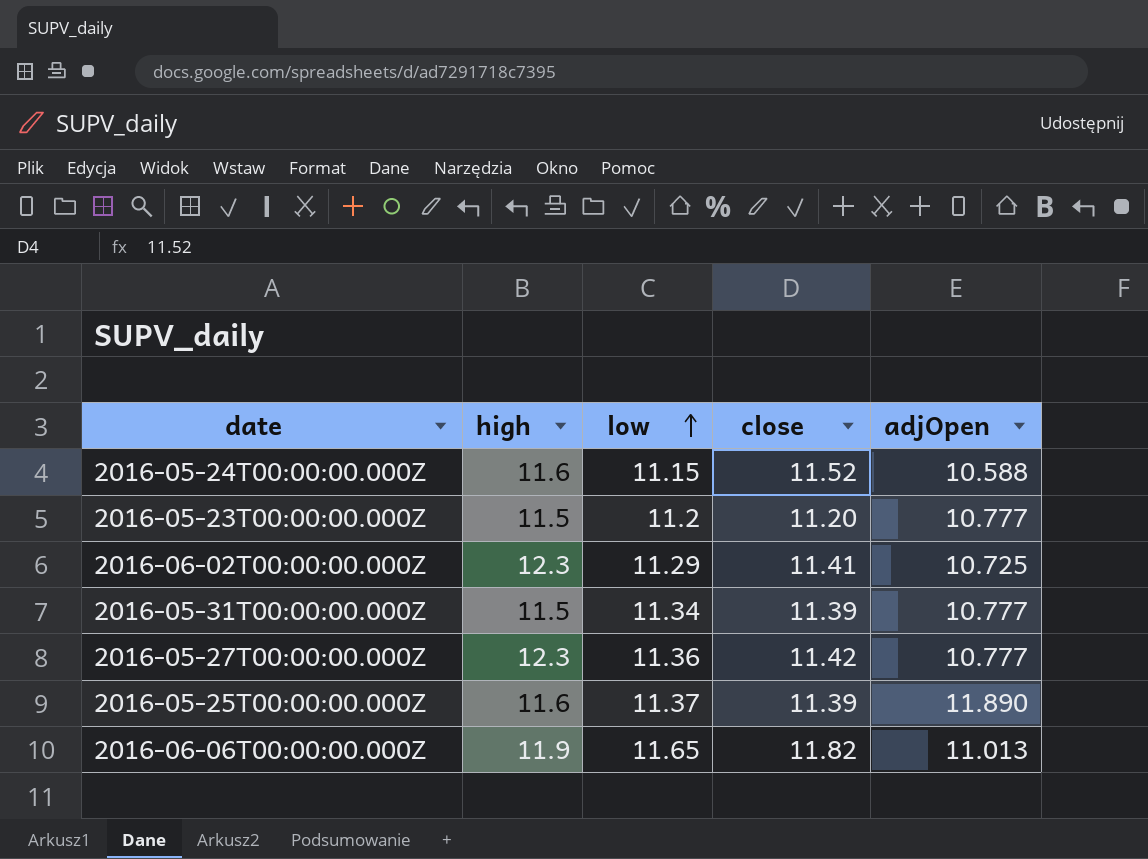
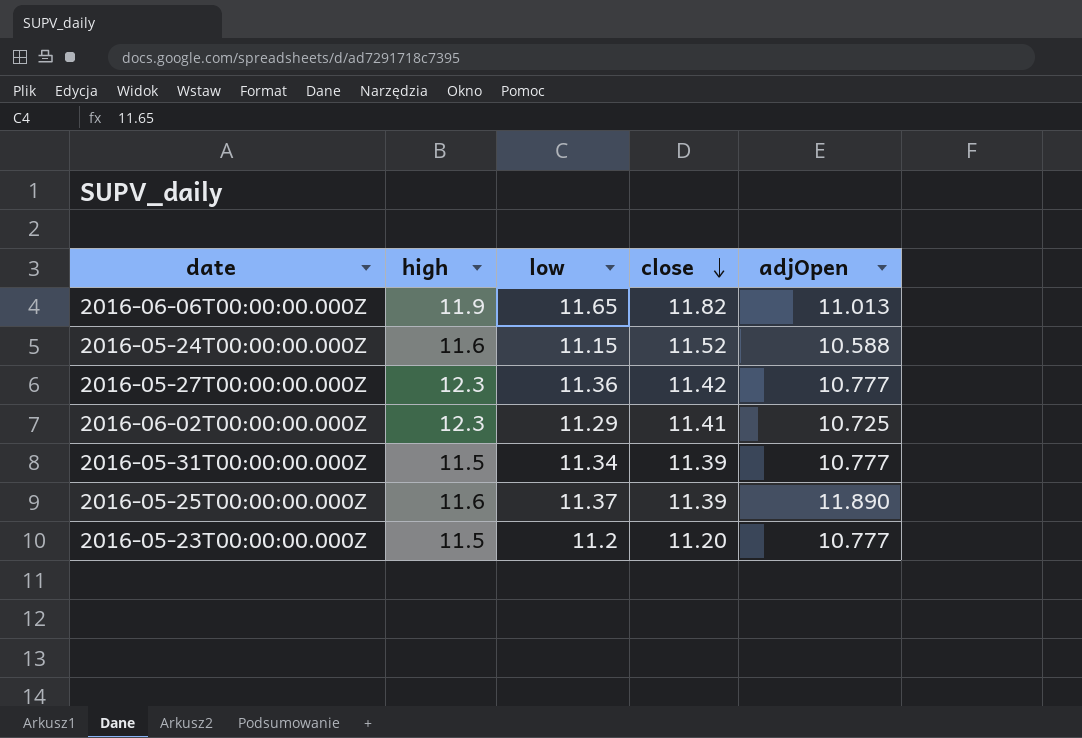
row order: low ascending -> close descending

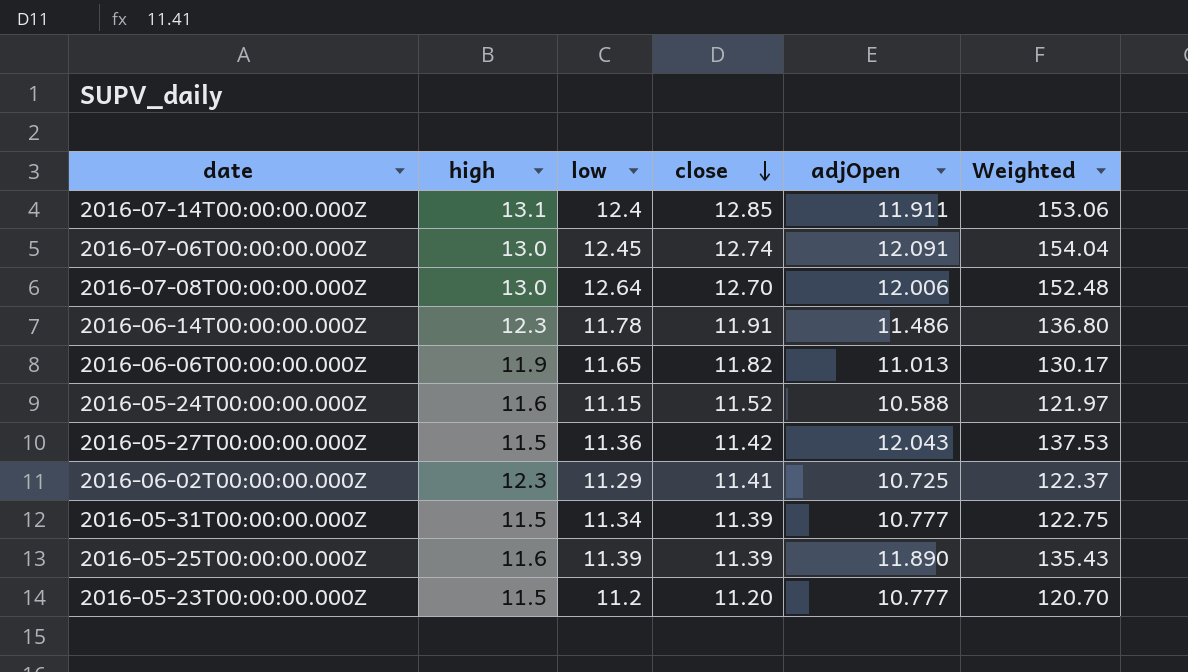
column Weighted | formula: none -> [close] * [adjOpen]
row 2016-07-14T00:00:00.000Z: none -> 13.1 | 12.4 | 12.85 | 11.911 | 153.06
row 2016-07-06T00:00:00.000Z: none -> 13.0 | 12.45 | 12.74 | 12.091 | 154.04
row 2016-07-08T00:00:00.000Z: none -> 13.0 | 12.64 | 12.70 | 12.006 | 152.48
row 2016-06-14T00:00:00.000Z: none -> 12.3 | 11.78 | 11.91 | 11.486 | 136.80
2016-05-27T00:00:00.000Z | high: 12.3 -> 11.5
2016-05-27T00:00:00.000Z | adjOpen: 10.777 -> 12.043
2016-05-25T00:00:00.000Z | low: 11.37 -> 11.39

